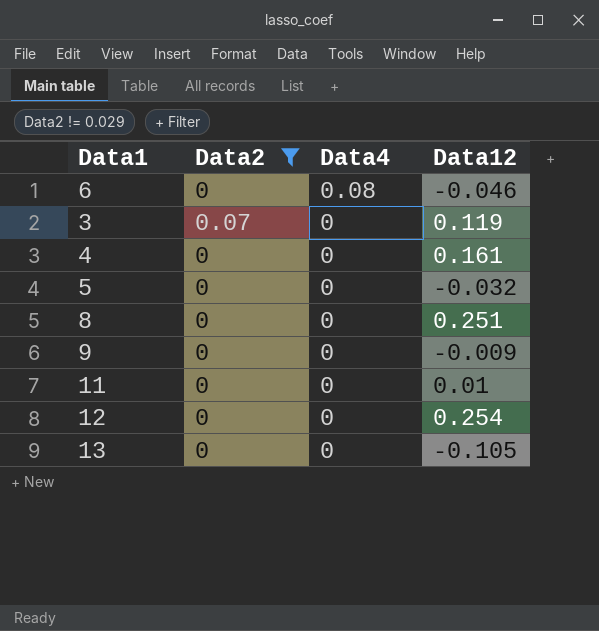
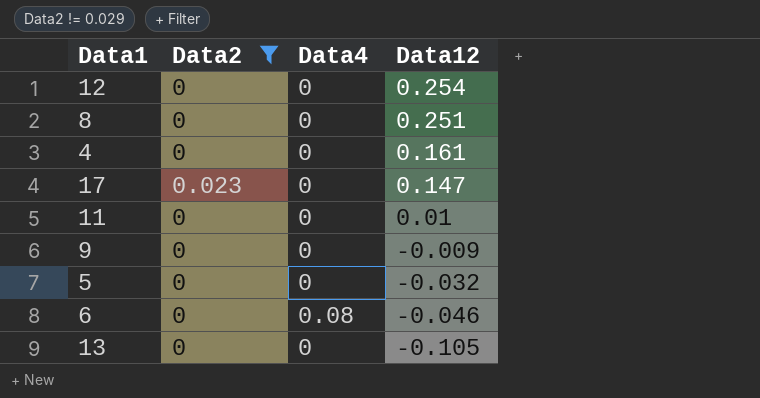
row order: Data4 descending -> Data12 descending
row 3: 0.07 | 0 | 0.119 -> none
row 17: none -> 0.023 | 0 | 0.147

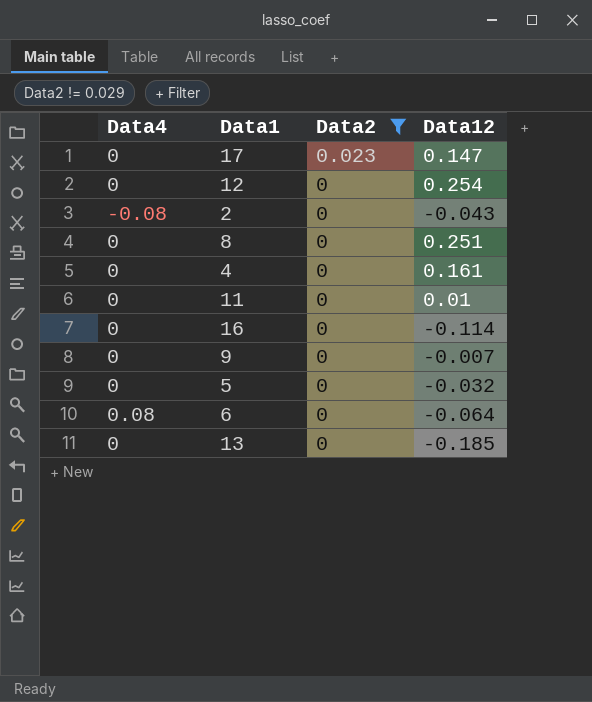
row order: Data12 descending -> Data2 descending
column Data4 | position: 3 -> 1
row 2: none -> -0.08 | 0 | -0.043
row 16: none -> 0 | 0 | -0.114
9 | Data12: -0.009 -> -0.007
6 | Data12: -0.046 -> -0.064
13 | Data12: -0.105 -> -0.185

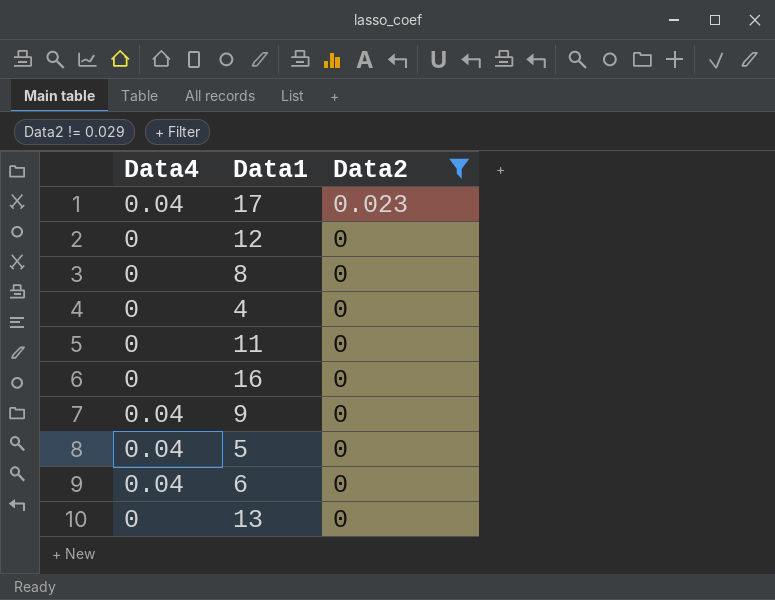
column Data12 | position: 4 -> none
row 2: -0.08 | 0 | -0.043 -> none
17 | Data4: 0 -> 0.04
9 | Data4: 0 -> 0.04
5 | Data4: 0 -> 0.04
6 | Data4: 0.08 -> 0.04

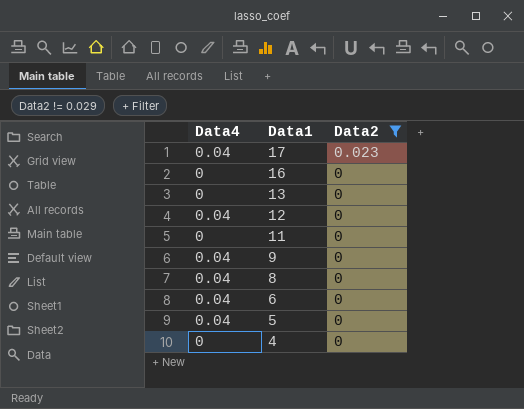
row order: Data2 descending -> Data1 descending
12 | Data4: 0 -> 0.04
8 | Data4: 0 -> 0.04

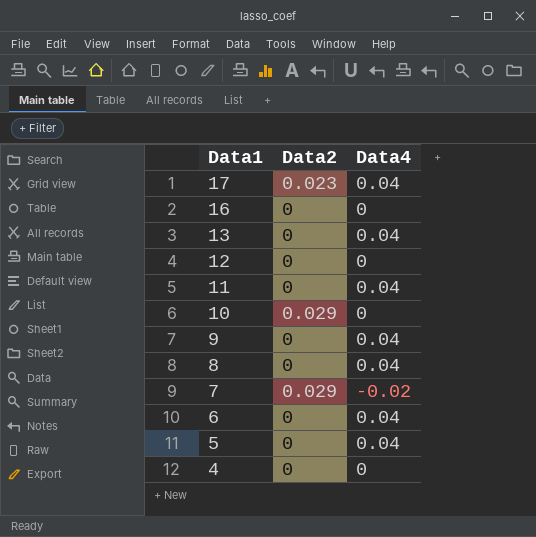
filter: Data2 != 0.029 -> none
column Data4 | position: 1 -> 3
13 | Data4: 0 -> 0.04
12 | Data4: 0.04 -> 0
11 | Data4: 0 -> 0.04

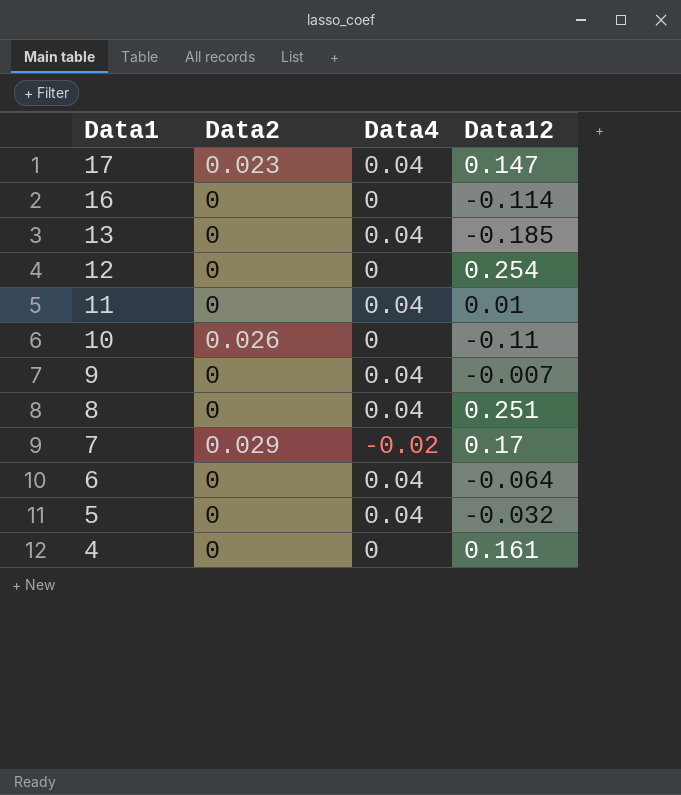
column Data12 | position: none -> 4
10 | Data2: 0.029 -> 0.026

